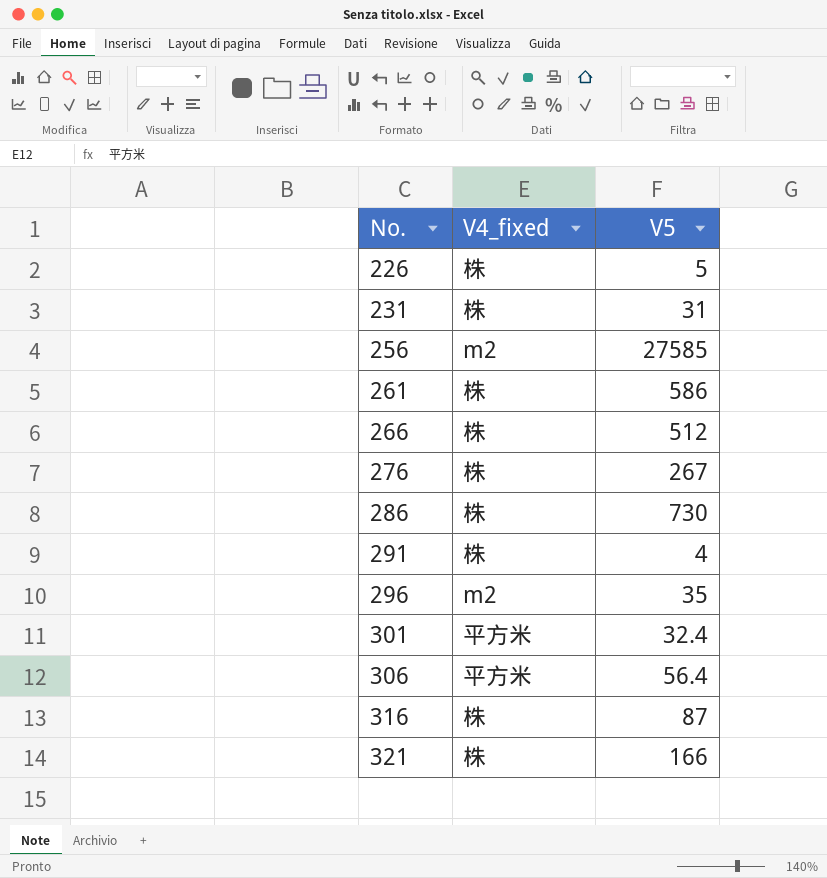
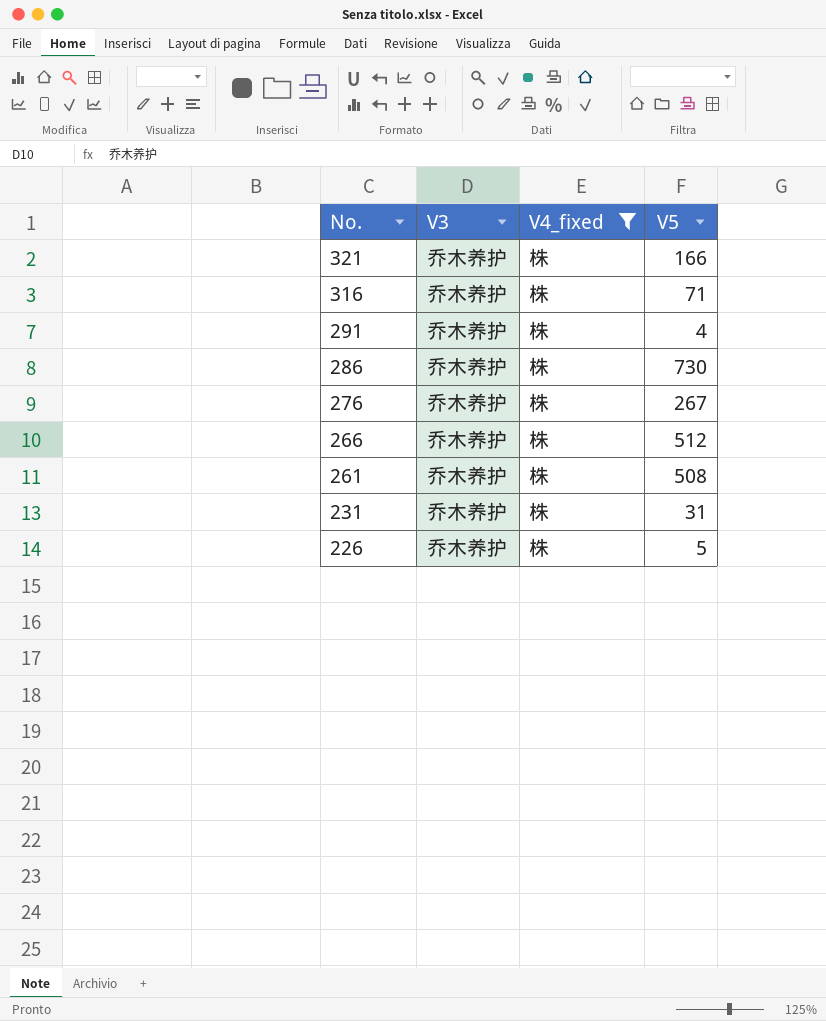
filter: none -> V4_fixed = 株
row order: No. ascending -> No. descending
column V3 | position: none -> 2
316 | V5: 87 -> 71
261 | V5: 586 -> 508

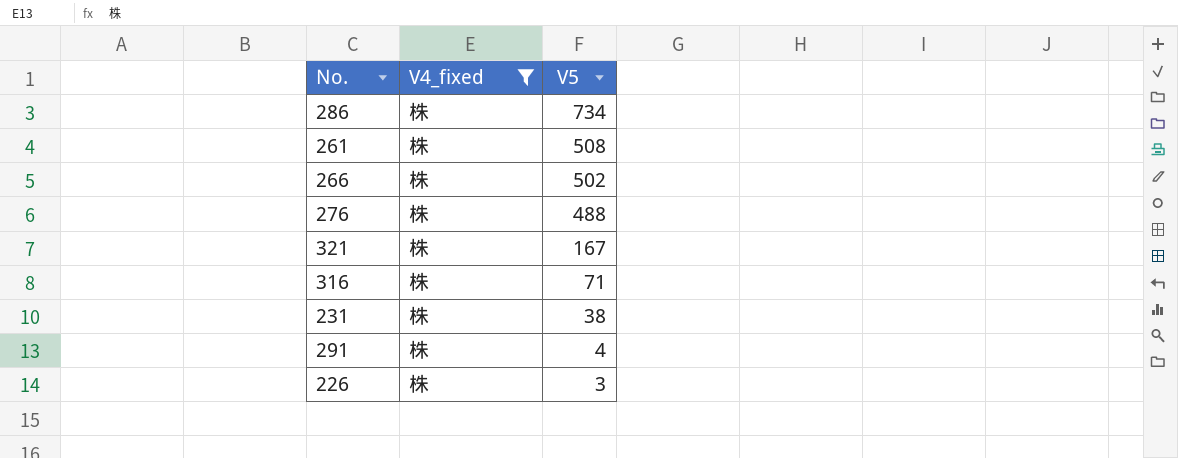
row order: No. descending -> V5 descending
column V3 | position: 2 -> none
286 | V5: 730 -> 734
266 | V5: 512 -> 502
276 | V5: 267 -> 488
321 | V5: 166 -> 167
231 | V5: 31 -> 38
226 | V5: 5 -> 3

